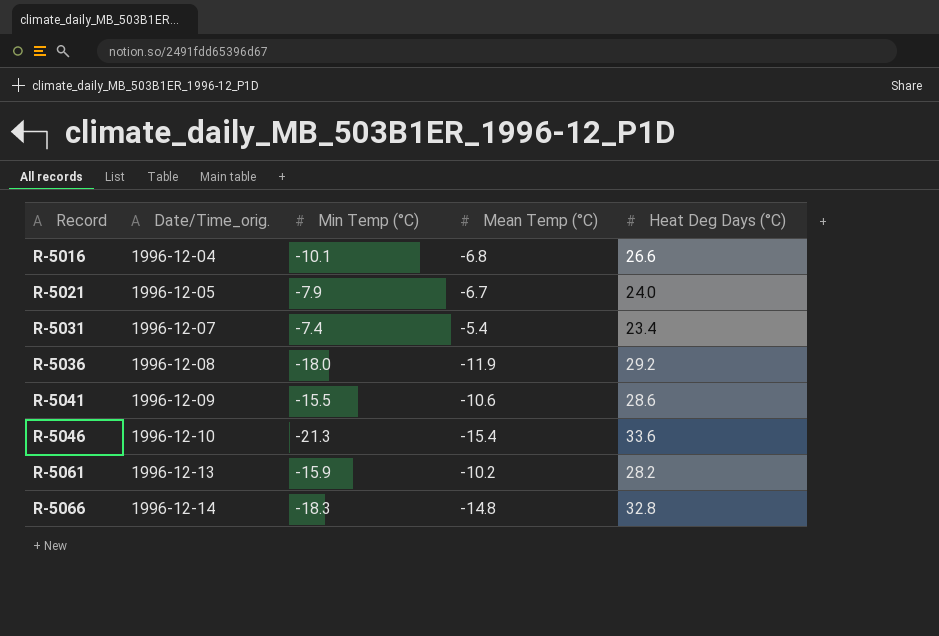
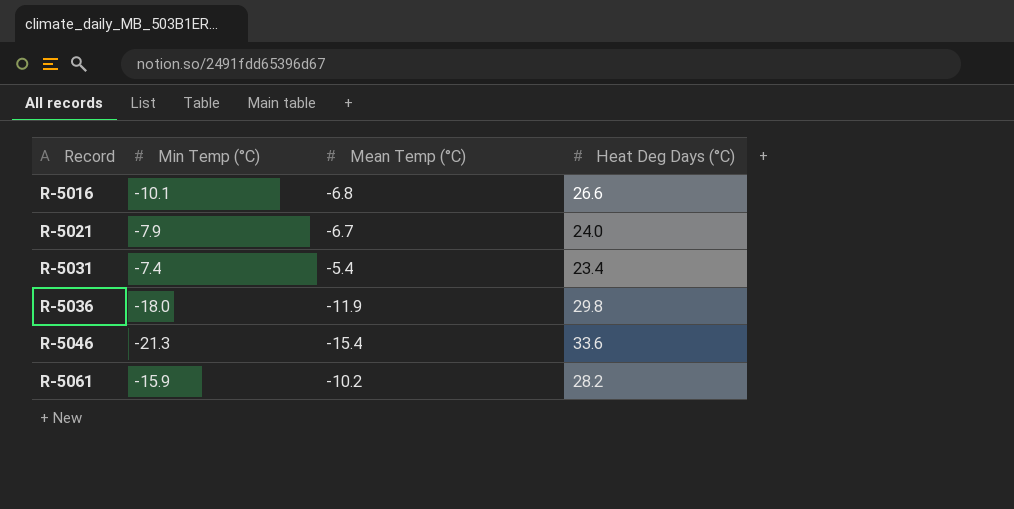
column Date/Time_orig. | position: 2 -> none
row R-5041: 1996-12-09 | -15.5 | -10.6 | 28.6 -> none
row R-5066: 1996-12-14 | -18.3 | -14.8 | 32.8 -> none
R-5036 | Heat Deg Days (°C): 29.2 -> 29.8

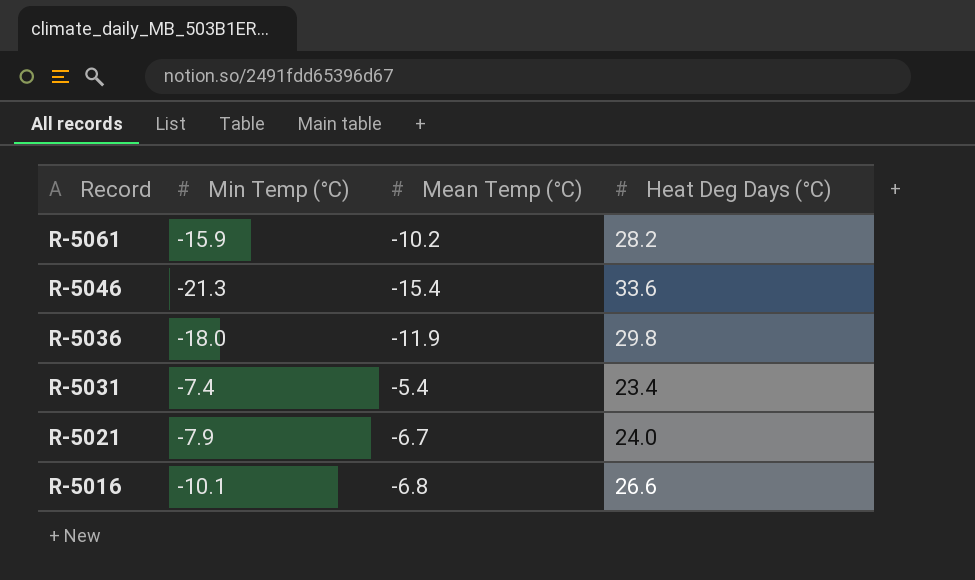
row order: Record ascending -> Record descending

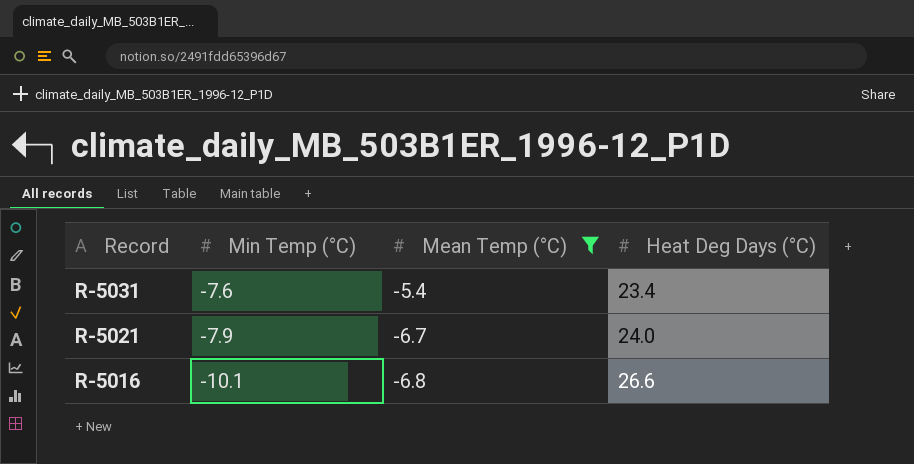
filter: none -> Mean Temp (°C) >= -6.8
R-5031 | Min Temp (°C): -7.4 -> -7.6

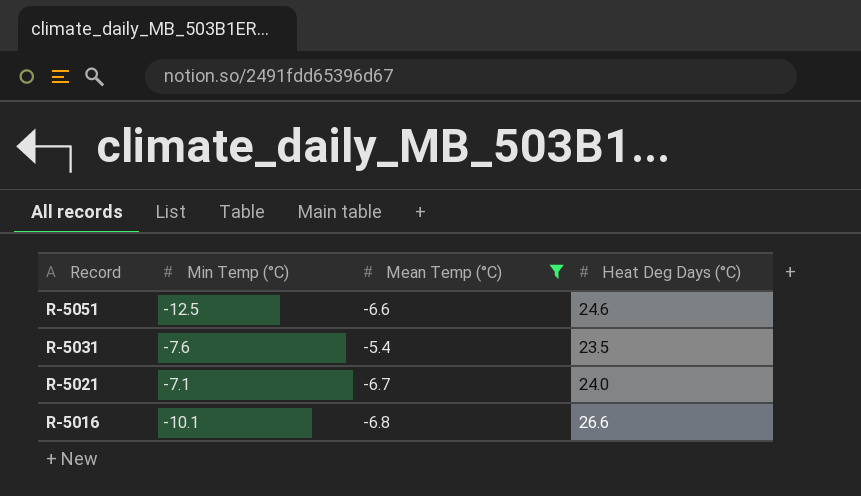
row R-5051: none -> -12.5 | -6.6 | 24.6
R-5031 | Heat Deg Days (°C): 23.4 -> 23.5
R-5021 | Min Temp (°C): -7.9 -> -7.1

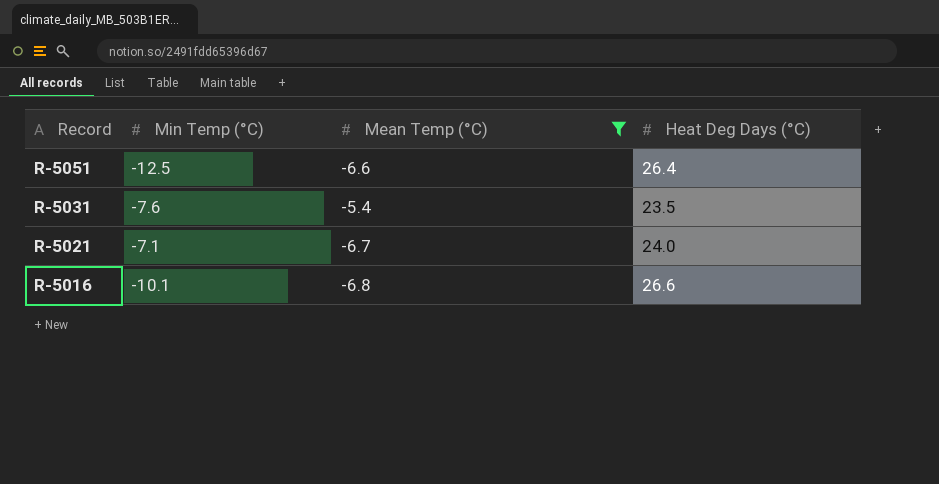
R-5051 | Heat Deg Days (°C): 24.6 -> 26.4

